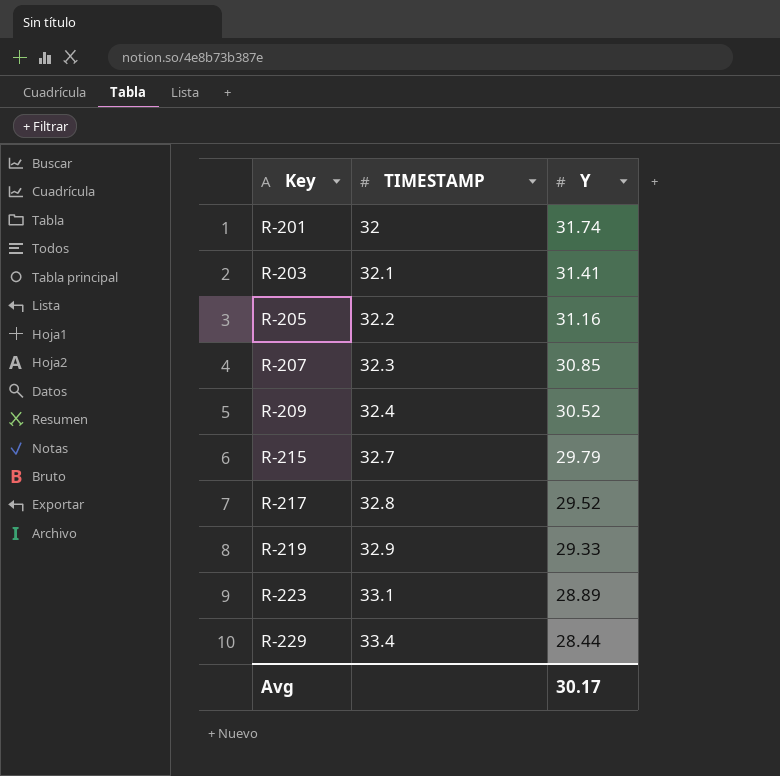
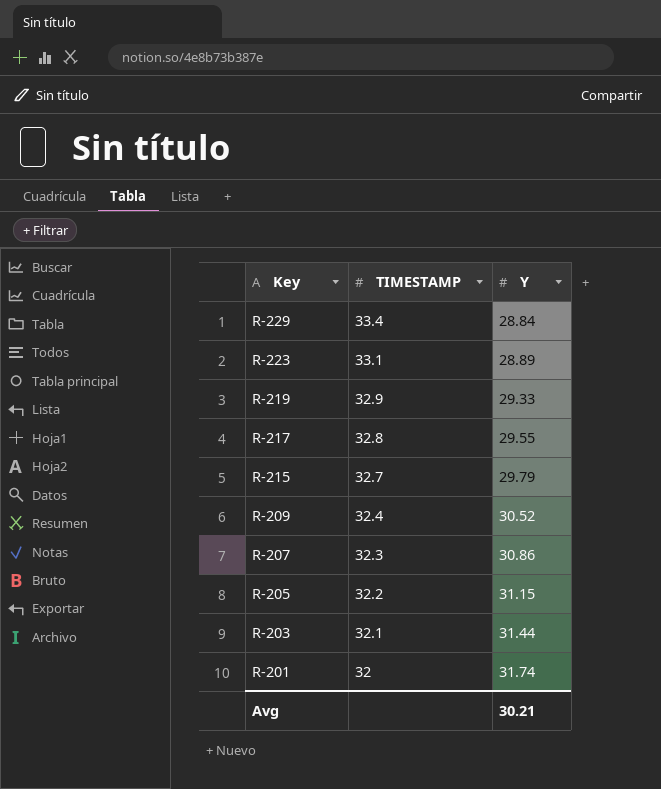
row order: Key ascending -> Key descending
R-229 | Y: 28.44 -> 28.84
R-217 | Y: 29.52 -> 29.55
R-207 | Y: 30.85 -> 30.86
R-205 | Y: 31.16 -> 31.15
R-203 | Y: 31.41 -> 31.44
Avg | Y: 30.17 -> 30.21

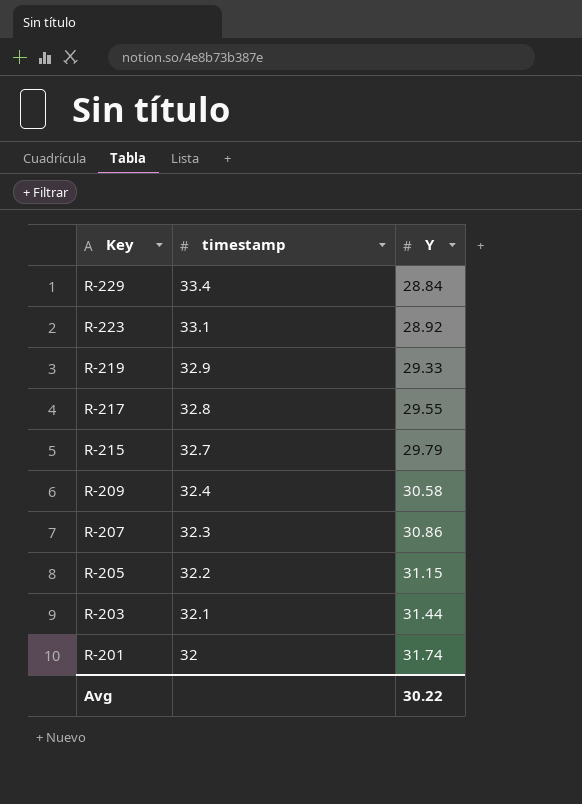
column name: TIMESTAMP -> timestamp
R-223 | Y: 28.89 -> 28.92
R-209 | Y: 30.52 -> 30.58
Avg | Y: 30.21 -> 30.22

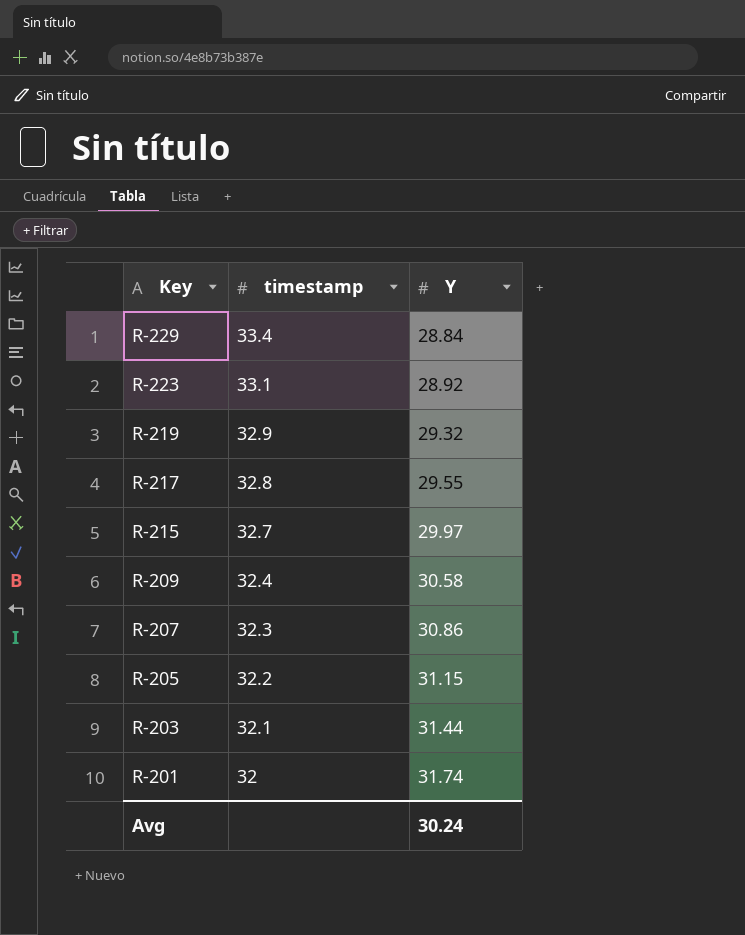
R-219 | Y: 29.33 -> 29.32
R-215 | Y: 29.79 -> 29.97
Avg | Y: 30.22 -> 30.24

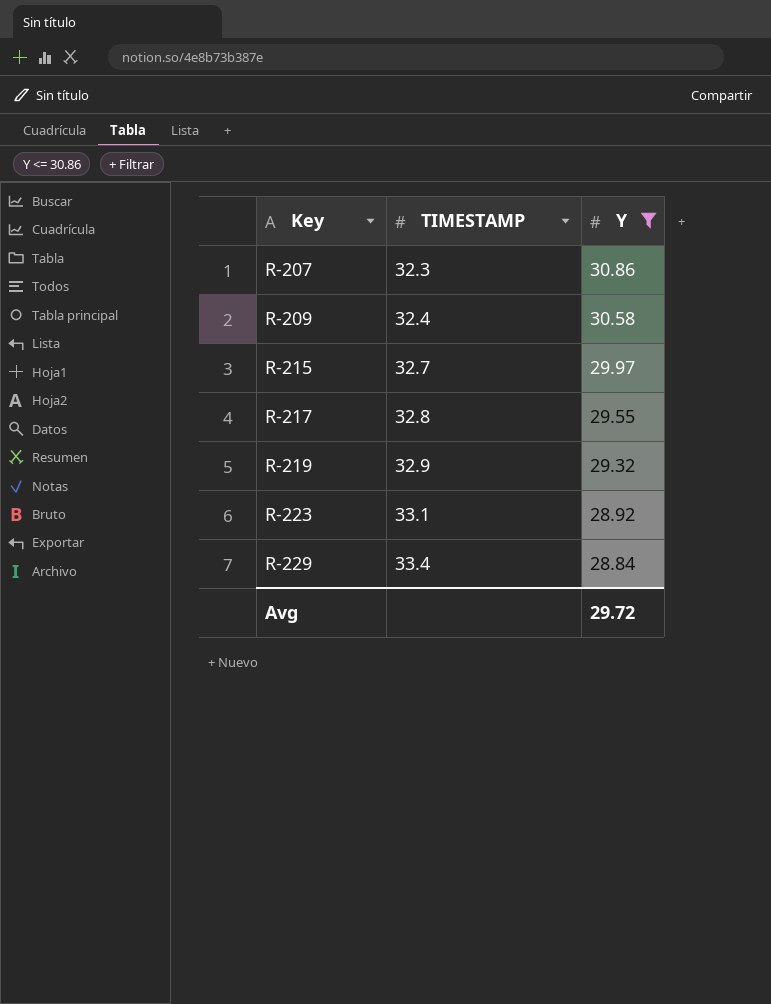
filter: none -> Y <= 30.86
row order: Key descending -> Key ascending
column name: timestamp -> TIMESTAMP
Avg | Y: 30.24 -> 29.72

